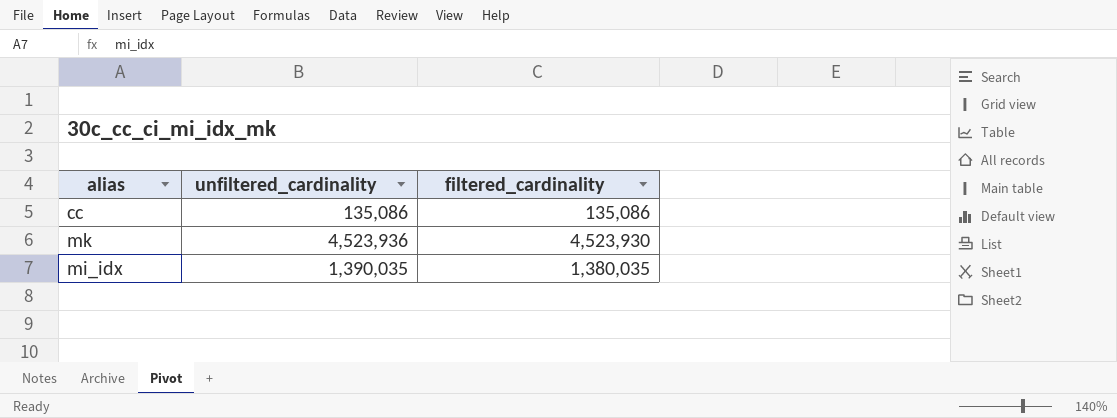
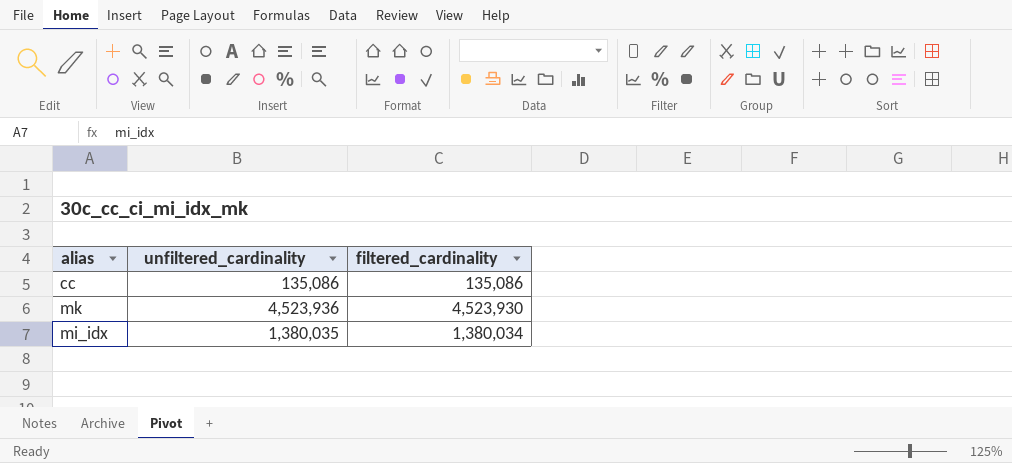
mi_idx | unfiltered_cardinality: 1,390,035 -> 1,380,035
mi_idx | filtered_cardinality: 1,380,035 -> 1,380,034

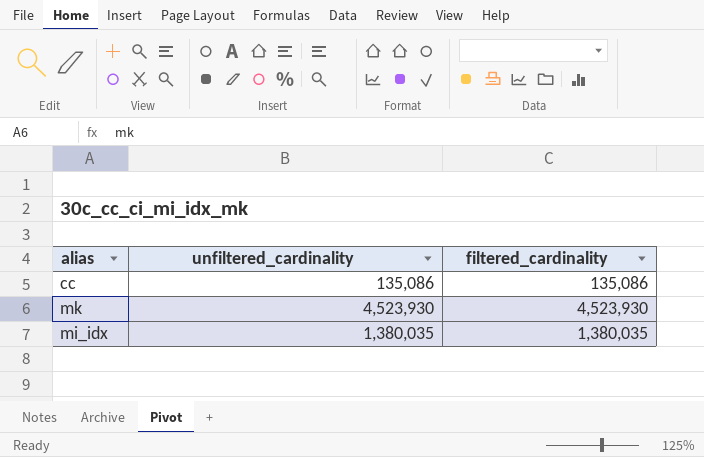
mk | unfiltered_cardinality: 4,523,936 -> 4,523,930
mi_idx | filtered_cardinality: 1,380,034 -> 1,380,035

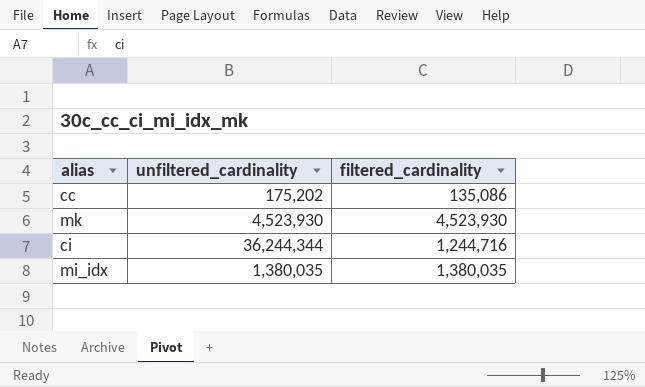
cc | unfiltered_cardinality: 135,086 -> 175,202
row ci: none -> 36,244,344 | 1,244,716

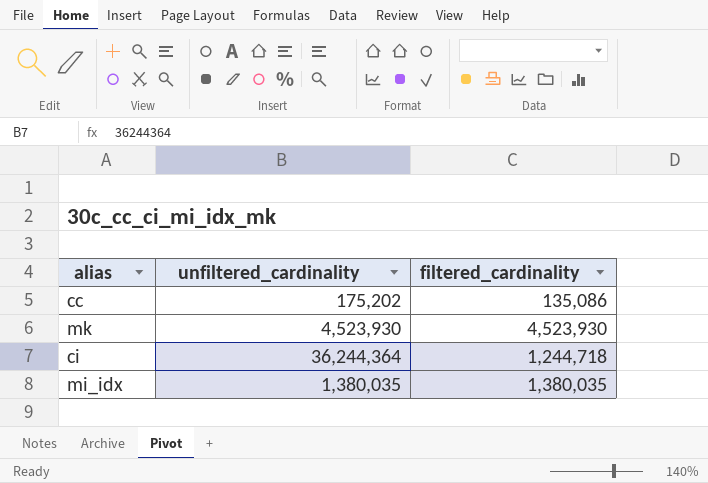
ci | unfiltered_cardinality: 36,244,344 -> 36,244,364
ci | filtered_cardinality: 1,244,716 -> 1,244,718

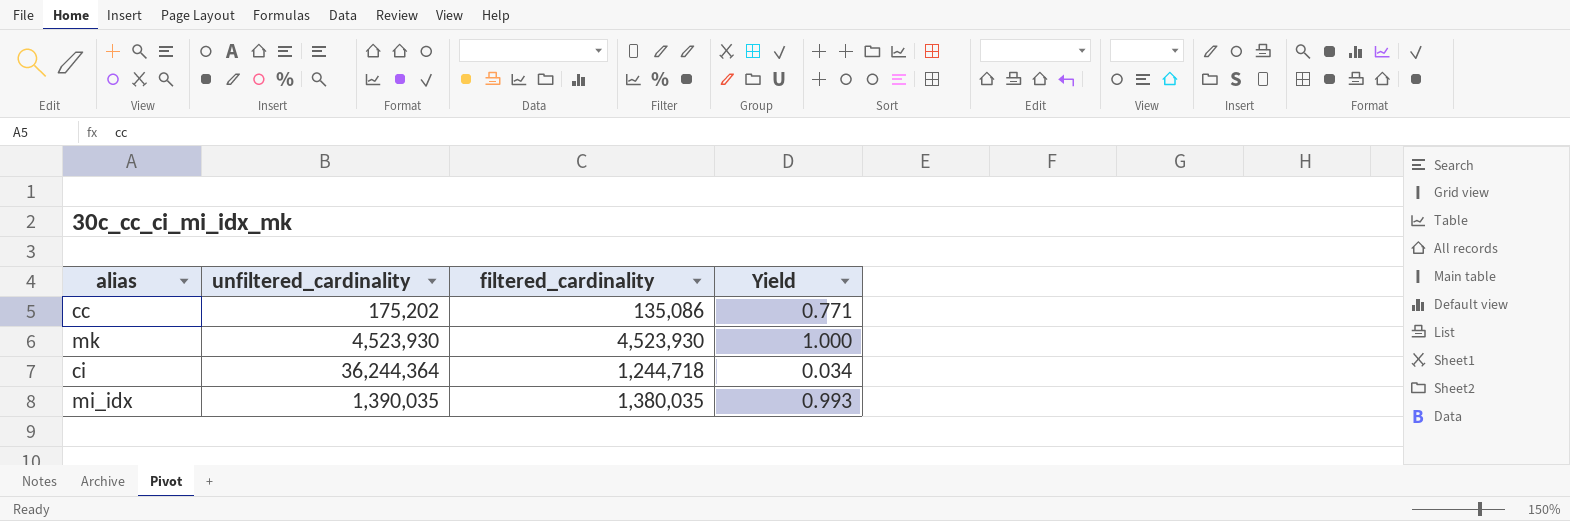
column Yield | formula: none -> [filtered_cardinality] / [unfiltered_cardinality]
mi_idx | unfiltered_cardinality: 1,380,035 -> 1,390,035

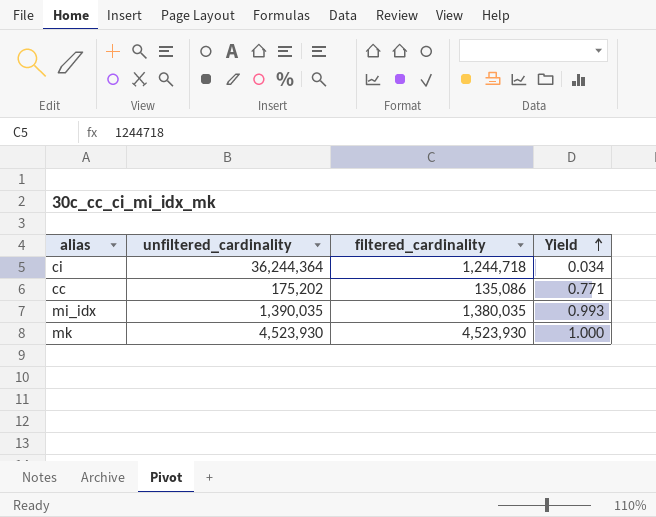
row order: none -> Yield ascending

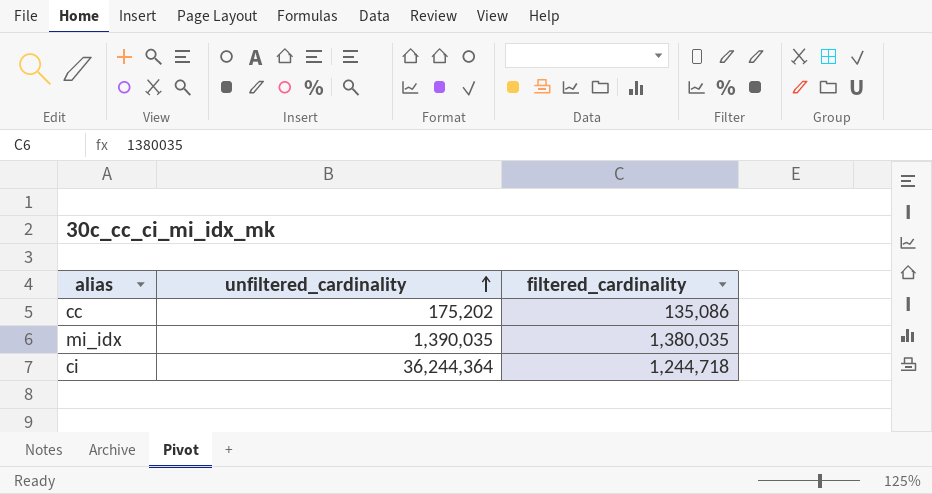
row order: Yield ascending -> unfiltered_cardinality ascending
column Yield | formula: [filtered_cardinality] / [unfiltered_cardinality] -> none
row mk: 4,523,930 | 4,523,930 | 1.000 -> none

